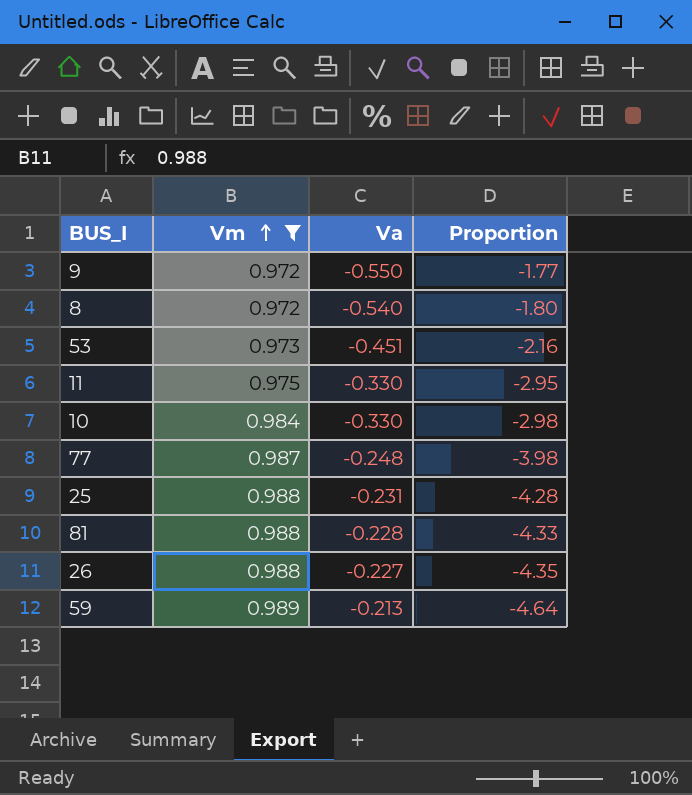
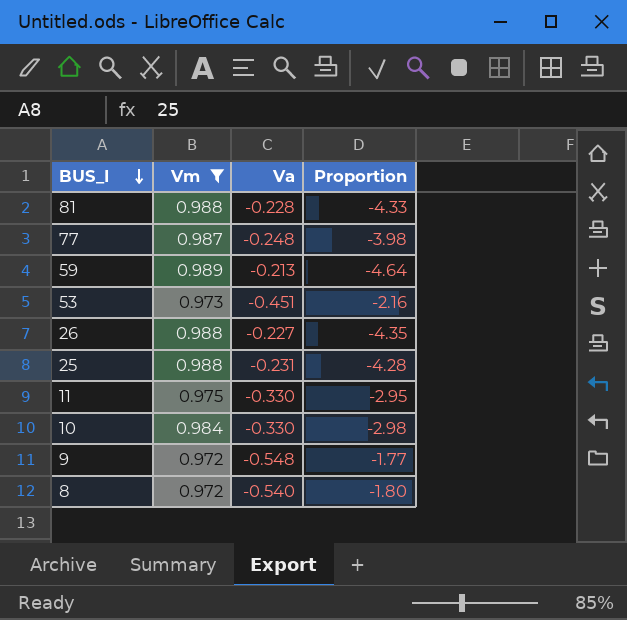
row order: Vm ascending -> BUS_I descending
9 | Va: -0.550 -> -0.548

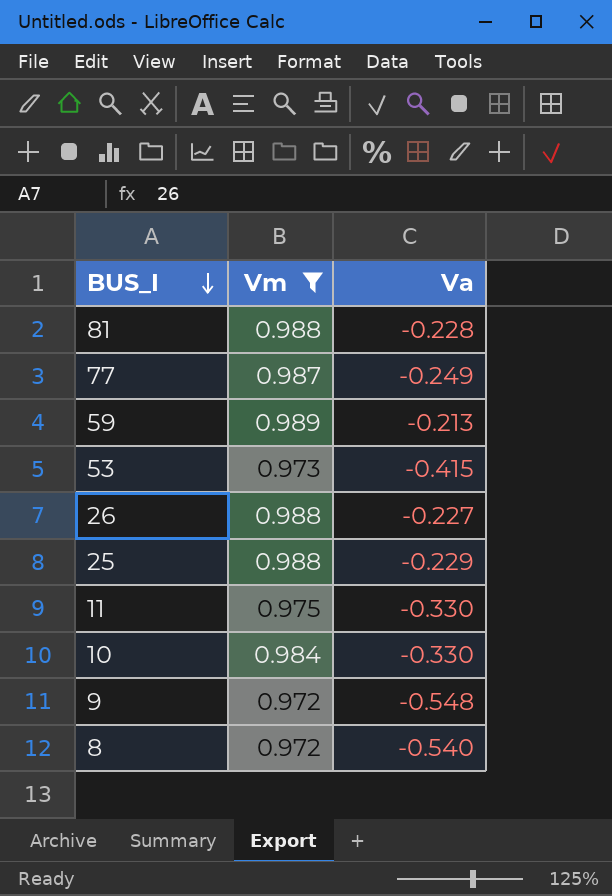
column Proportion | formula: [Vm] / [Va] -> none
77 | Va: -0.248 -> -0.249
53 | Va: -0.451 -> -0.415
25 | Va: -0.231 -> -0.229

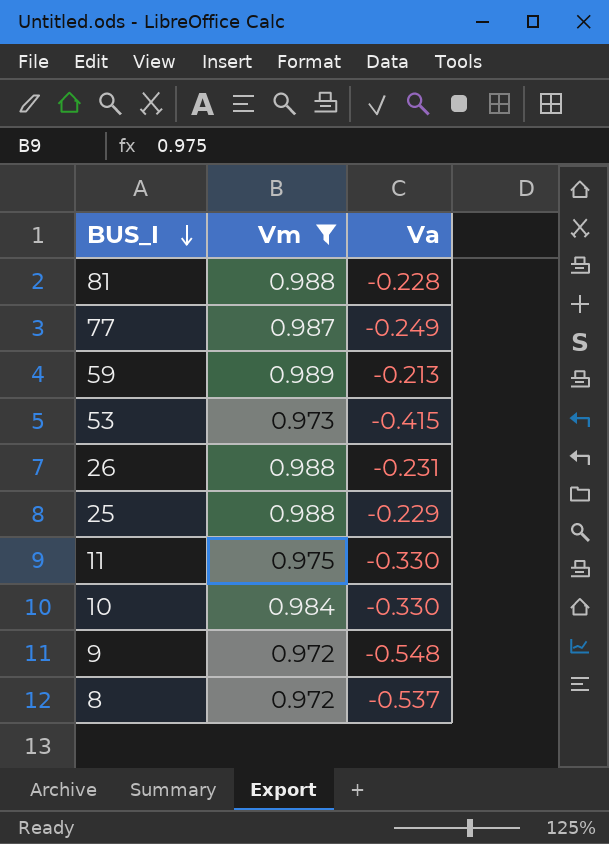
26 | Va: -0.227 -> -0.231
8 | Va: -0.540 -> -0.537

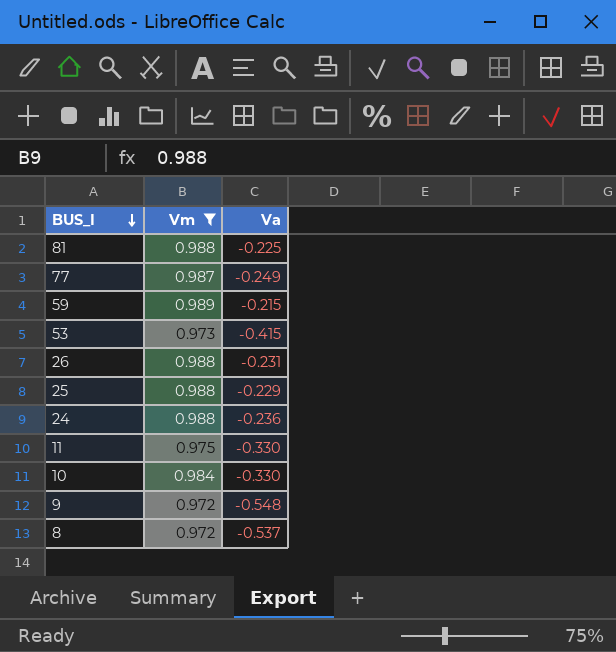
81 | Va: -0.228 -> -0.225
59 | Va: -0.213 -> -0.215
row 24: none -> 0.988 | -0.236

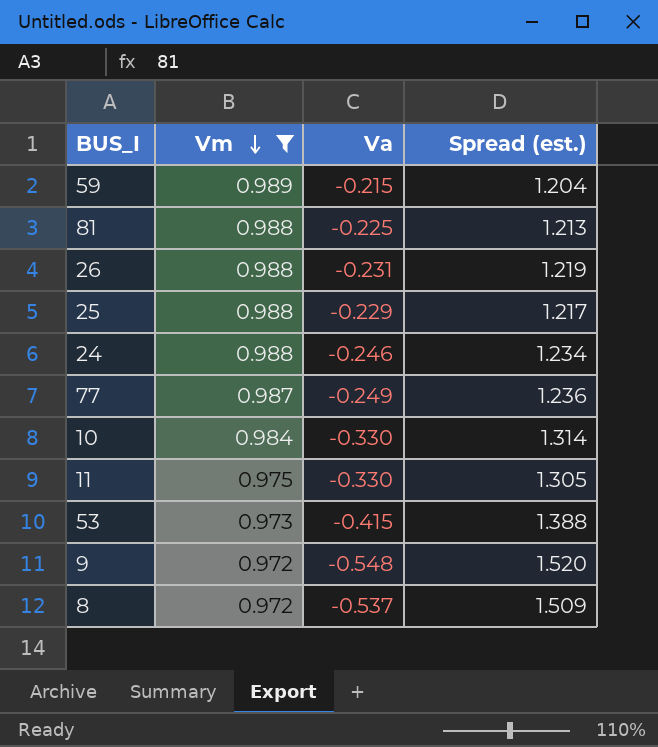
row order: BUS_I descending -> Vm descending
column Spread (est.) | formula: none -> [Vm] - [Va]
24 | Va: -0.236 -> -0.246

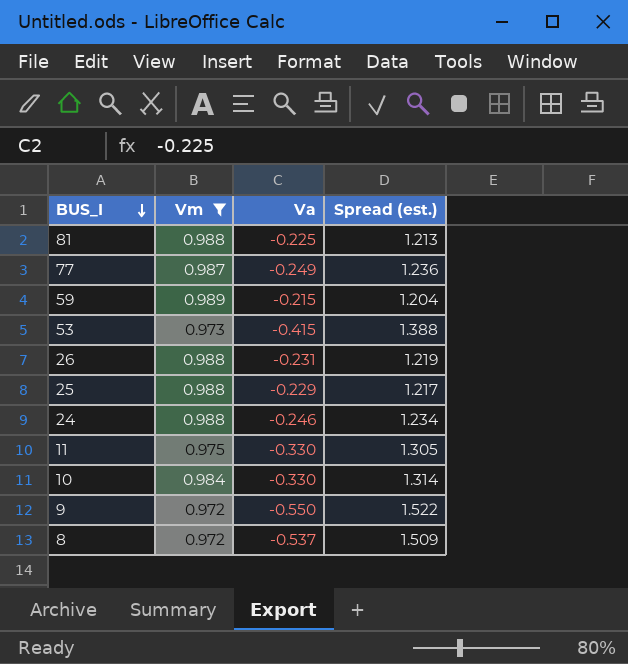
row order: Vm descending -> BUS_I descending
9 | Va: -0.548 -> -0.550
9 | Spread (est.): 1.520 -> 1.522

